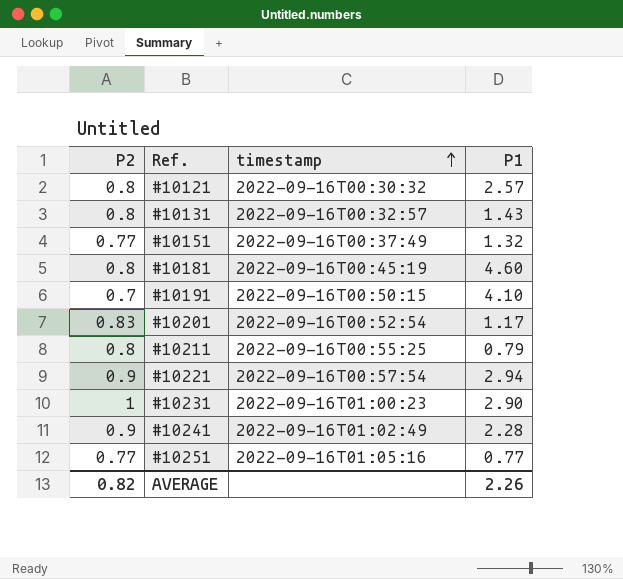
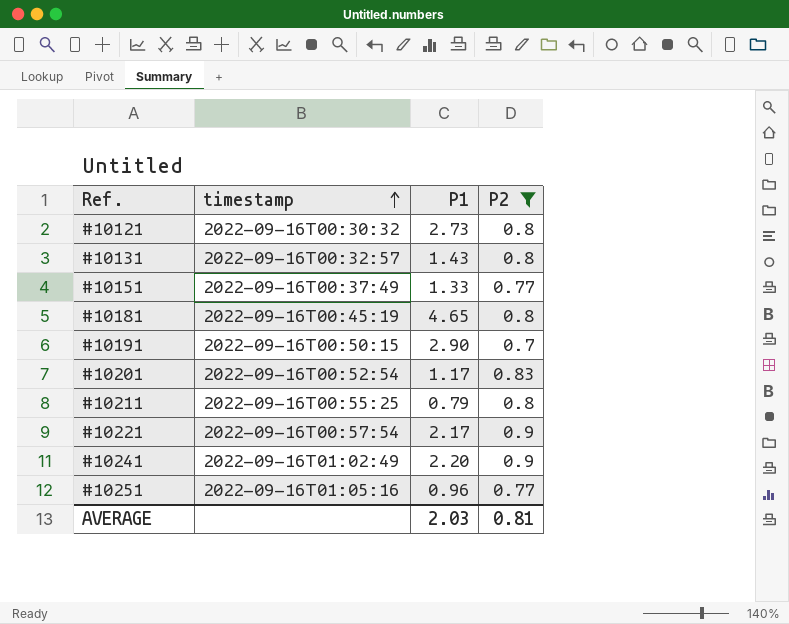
filter: none -> P2 != 1
column P2 | position: 1 -> 4
#10121 | P1: 2.57 -> 2.73
#10151 | P1: 1.32 -> 1.33
#10181 | P1: 4.60 -> 4.65
#10191 | P1: 4.10 -> 2.90
#10221 | P1: 2.94 -> 2.17
#10241 | P1: 2.28 -> 2.20
#10251 | P1: 0.77 -> 0.96
AVERAGE | P1: 2.26 -> 2.03
AVERAGE | P2: 0.82 -> 0.81

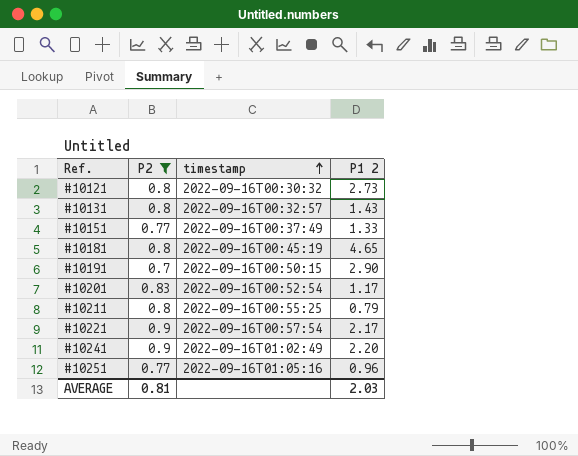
column P2 | position: 4 -> 2
column name: P1 -> P1 2

